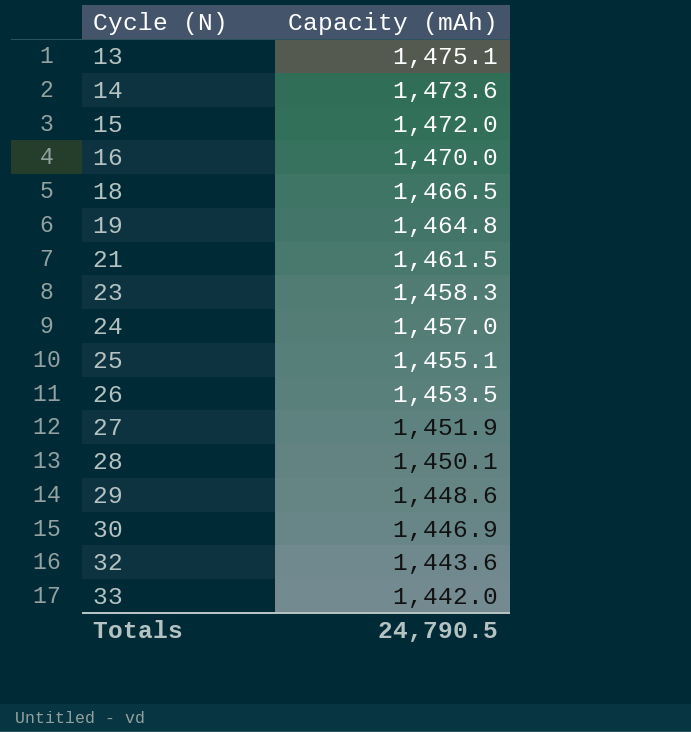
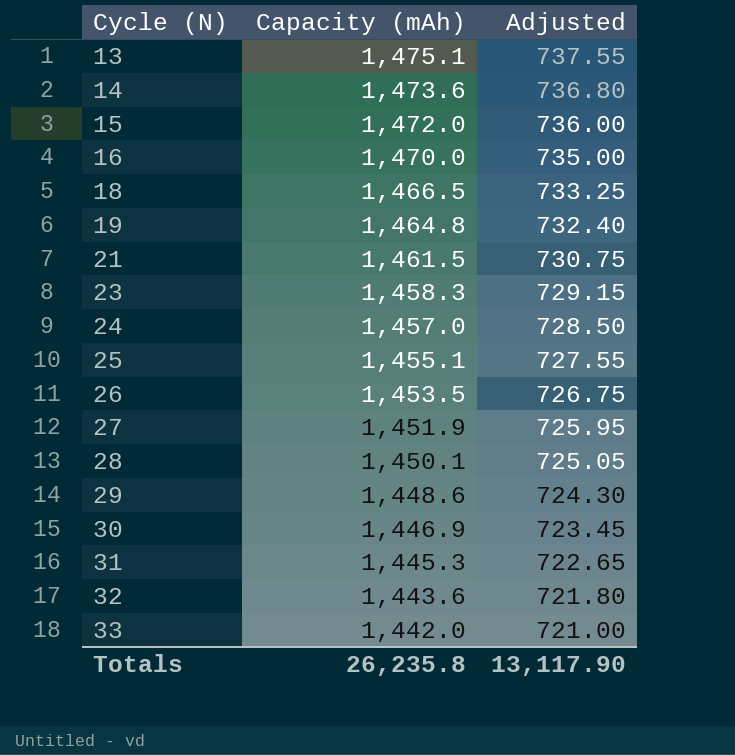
column Adjusted | formula: none -> [Capacity (mAh)] * 0.5
row 31: none -> 1,445.3 | 722.65
Totals | Capacity (mAh): 24,790.5 -> 26,235.8

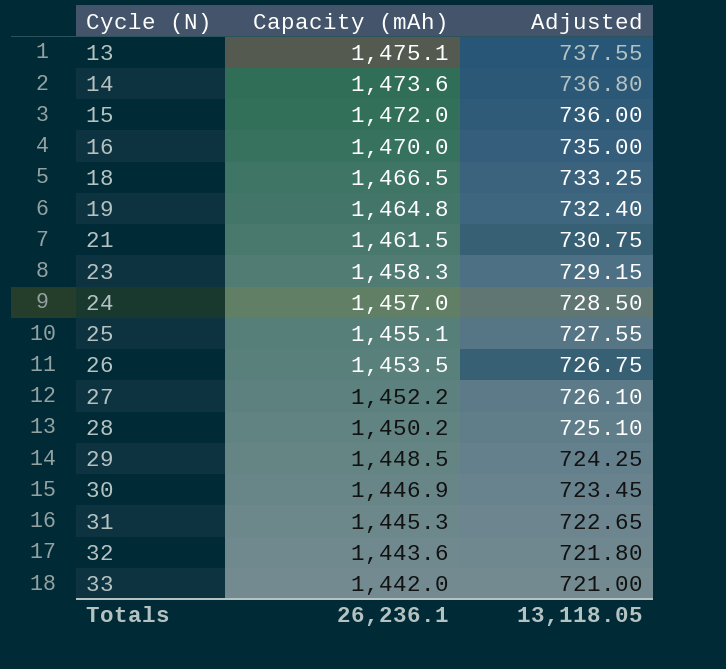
27 | Capacity (mAh): 1,451.9 -> 1,452.2
27 | Adjusted: 725.95 -> 726.10
28 | Capacity (mAh): 1,450.1 -> 1,450.2
28 | Adjusted: 725.05 -> 725.10
29 | Capacity (mAh): 1,448.6 -> 1,448.5
29 | Adjusted: 724.30 -> 724.25
Totals | Capacity (mAh): 26,235.8 -> 26,236.1
Totals | Adjusted: 13,117.90 -> 13,118.05

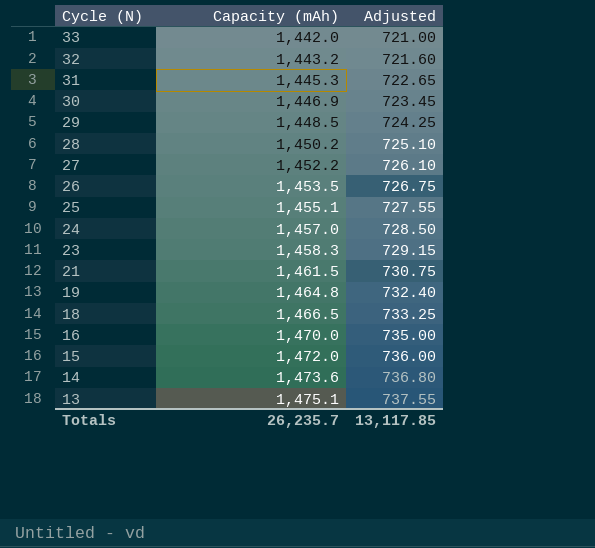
row order: Cycle (N) ascending -> Cycle (N) descending
32 | Capacity (mAh): 1,443.6 -> 1,443.2
32 | Adjusted: 721.80 -> 721.60
Totals | Capacity (mAh): 26,236.1 -> 26,235.7
Totals | Adjusted: 13,118.05 -> 13,117.85

